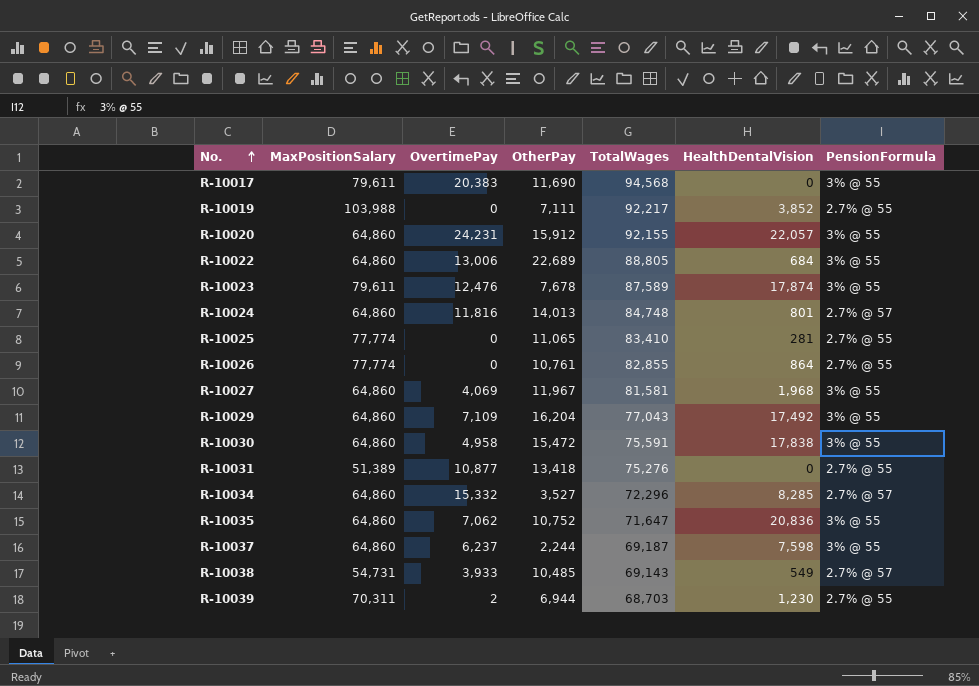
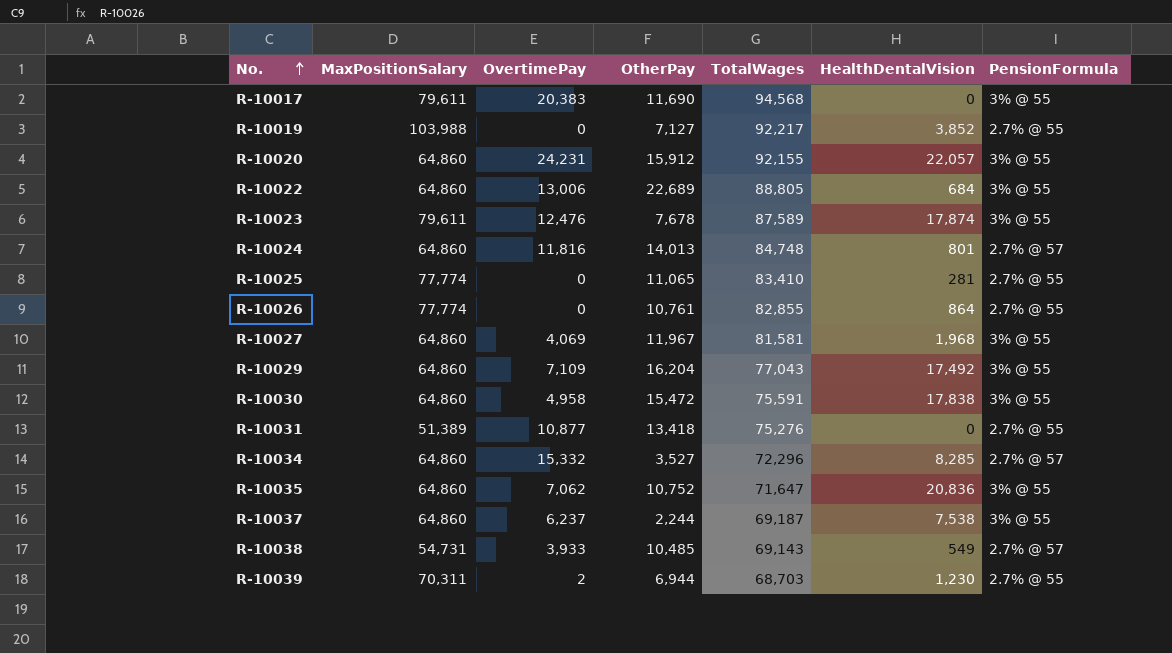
R-10019 | OtherPay: 7,111 -> 7,127
R-10037 | HealthDentalVision: 7,598 -> 7,538

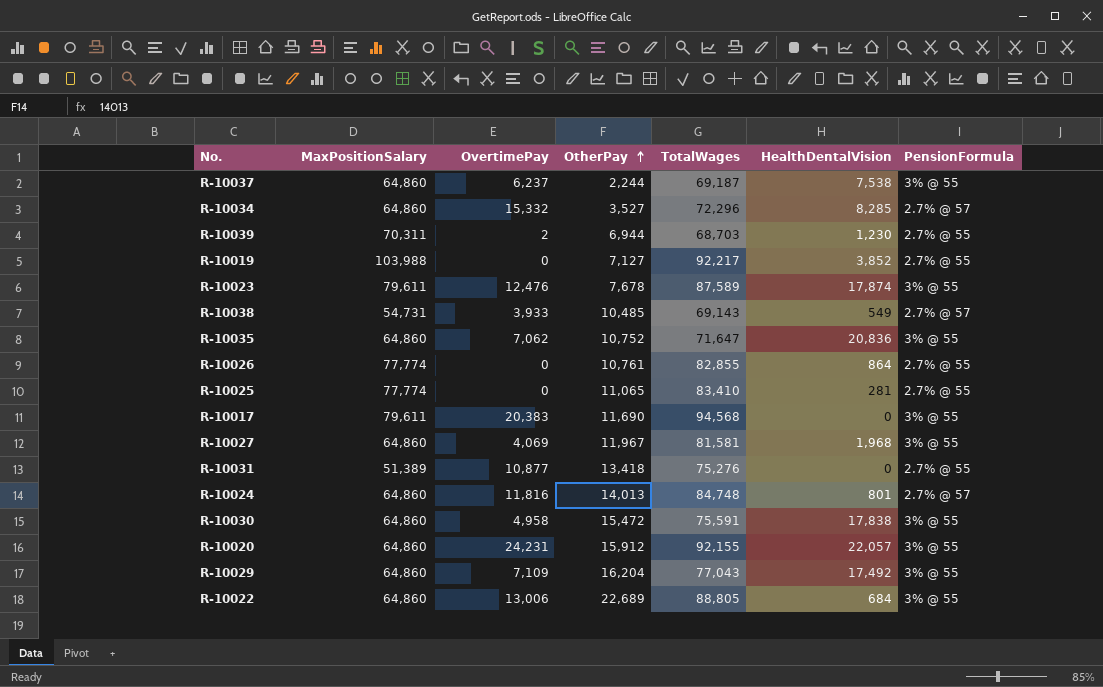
row order: No. ascending -> OtherPay ascending

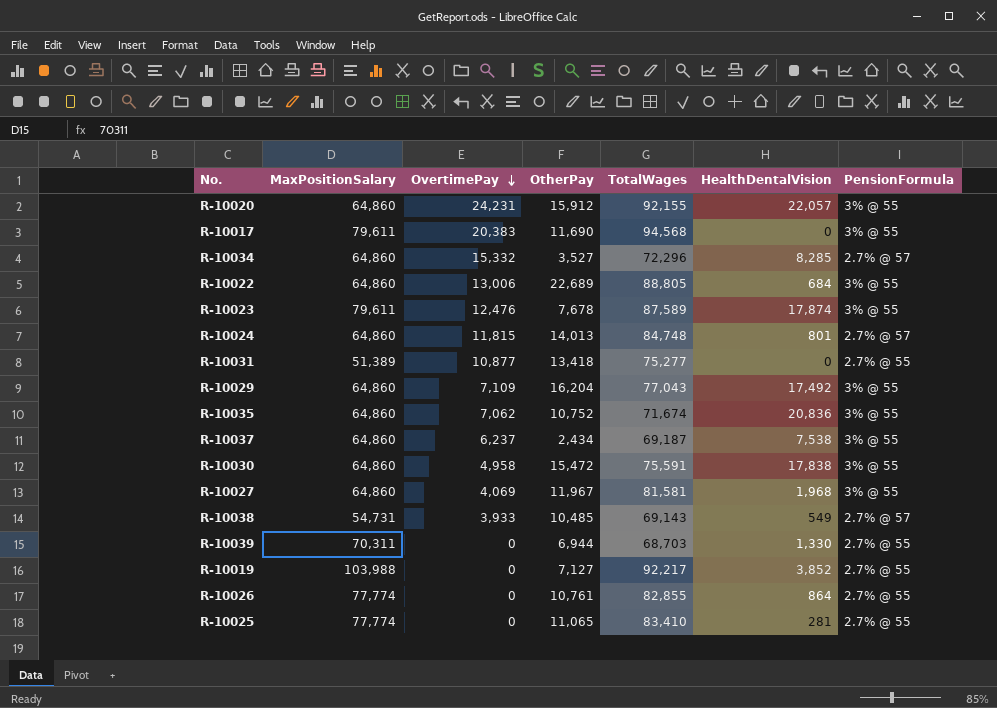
row order: OtherPay ascending -> OvertimePay descending
R-10024 | OvertimePay: 11,816 -> 11,815
R-10031 | TotalWages: 75,276 -> 75,277
R-10035 | TotalWages: 71,647 -> 71,674
R-10037 | OtherPay: 2,244 -> 2,434
R-10039 | OvertimePay: 2 -> 0
R-10039 | HealthDentalVision: 1,230 -> 1,330

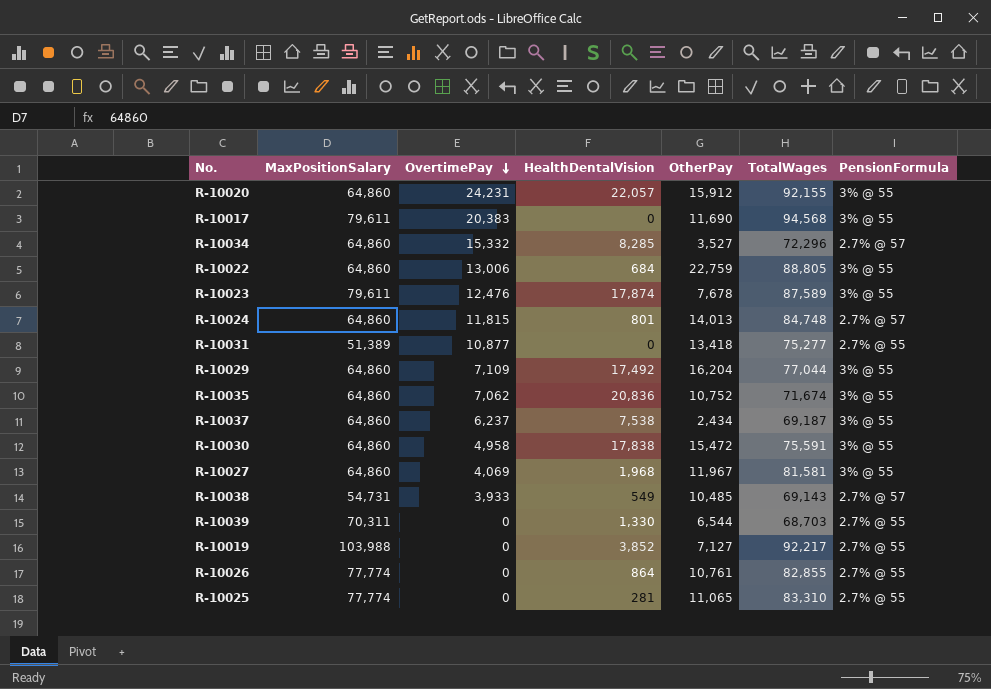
column HealthDentalVision | position: 6 -> 4
R-10022 | OtherPay: 22,689 -> 22,759
R-10029 | TotalWages: 77,043 -> 77,044
R-10039 | OtherPay: 6,944 -> 6,544
R-10025 | TotalWages: 83,410 -> 83,310

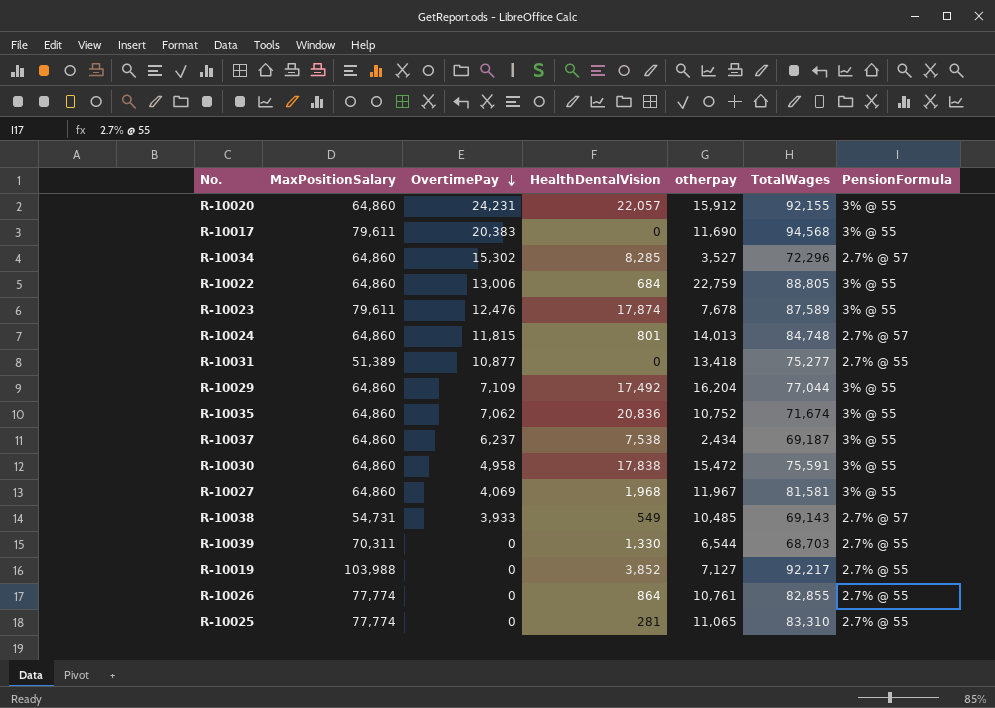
column name: OtherPay -> otherpay
R-10034 | OvertimePay: 15,332 -> 15,302

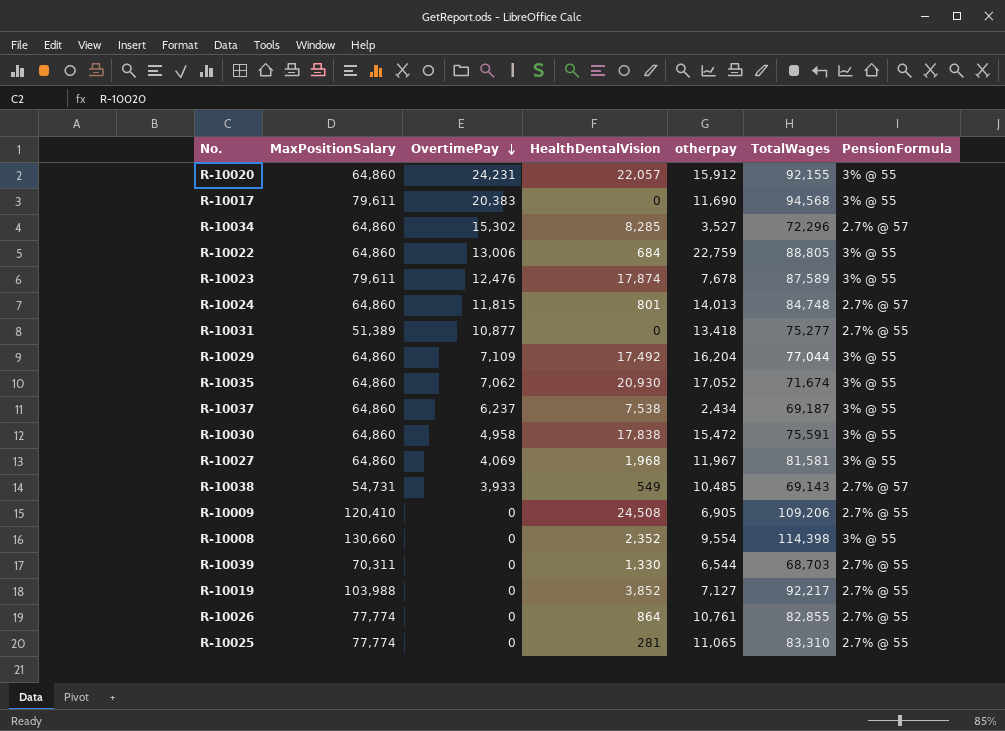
R-10035 | HealthDentalVision: 20,836 -> 20,930
R-10035 | otherpay: 10,752 -> 17,052
row R-10009: none -> 120,410 | 0 | 24,508 | 6,905 | 109,206 | 2.7% @ 55
row R-10008: none -> 130,660 | 0 | 2,352 | 9,554 | 114,398 | 3% @ 55

